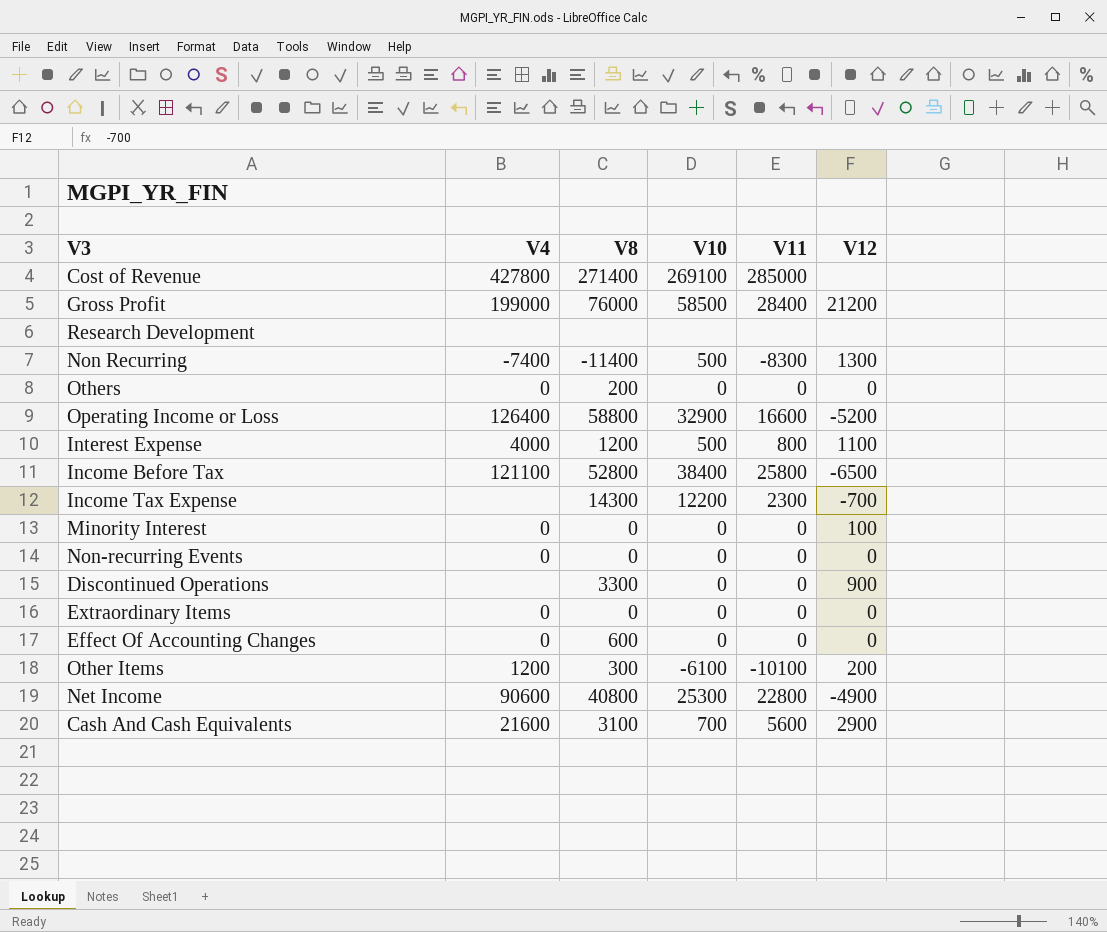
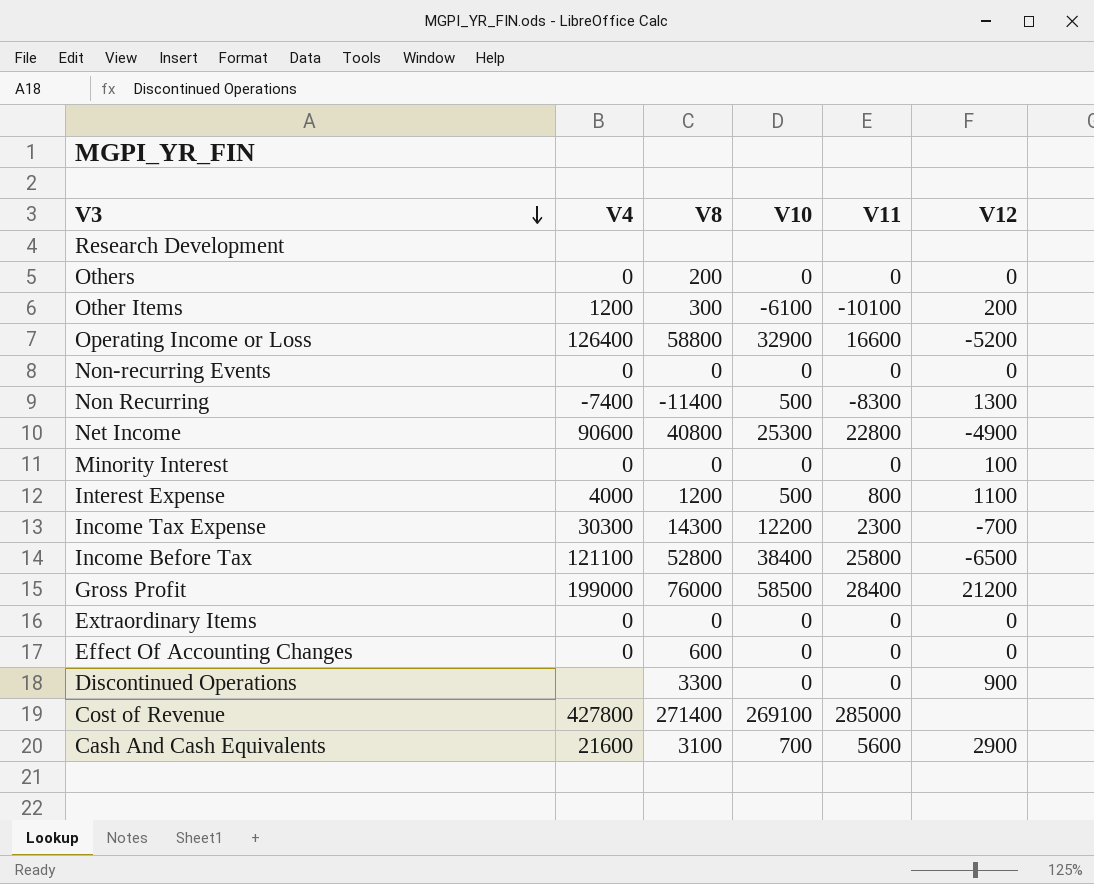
row order: none -> V3 descending
Income Tax Expense | V4: none -> 30300

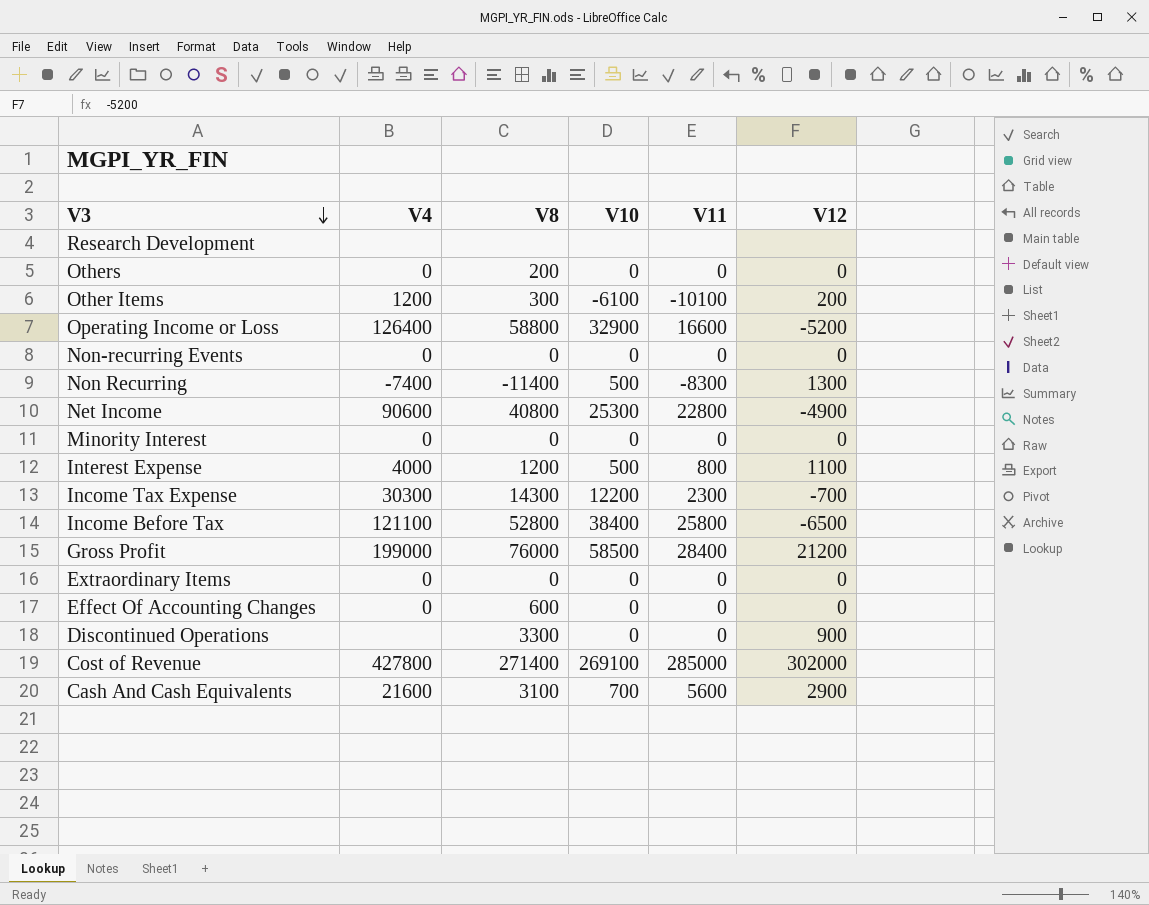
Minority Interest | V12: 100 -> 0
Cost of Revenue | V12: none -> 302000

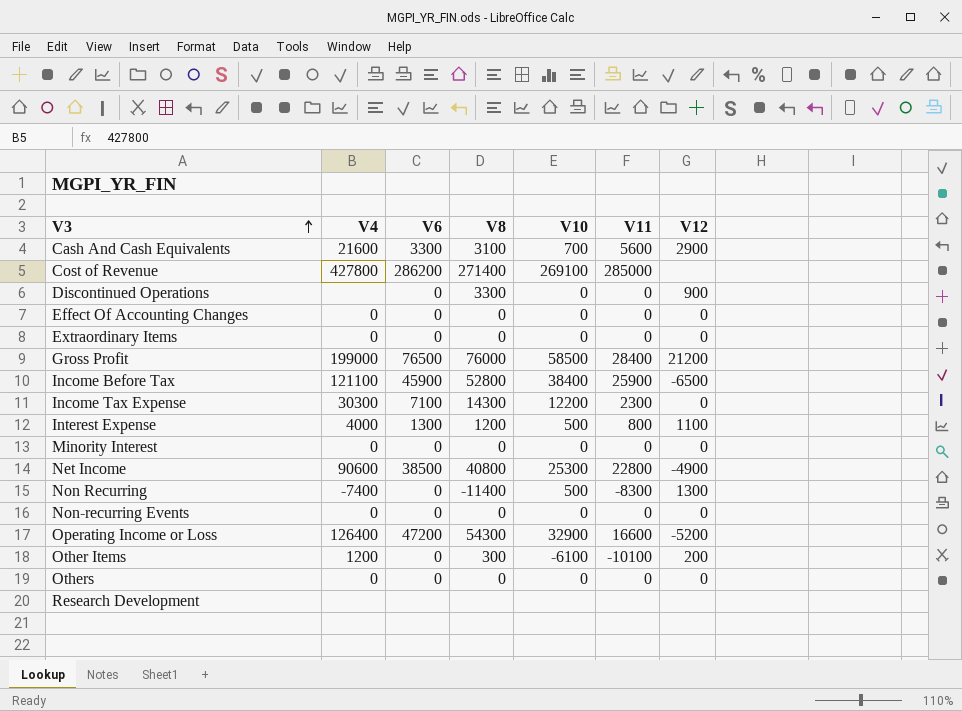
row order: V3 descending -> V3 ascending
column V6 | position: none -> 3
Cost of Revenue | V12: 302000 -> none
Effect Of Accounting Changes | V8: 600 -> 0
Income Before Tax | V11: 25800 -> 25900
Income Tax Expense | V12: -700 -> 0
Operating Income or Loss | V8: 58800 -> 54300
Others | V8: 200 -> 0

